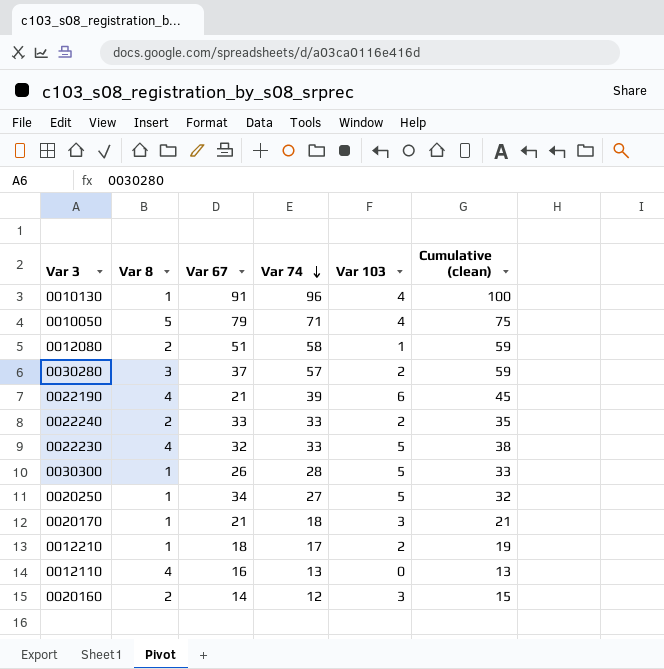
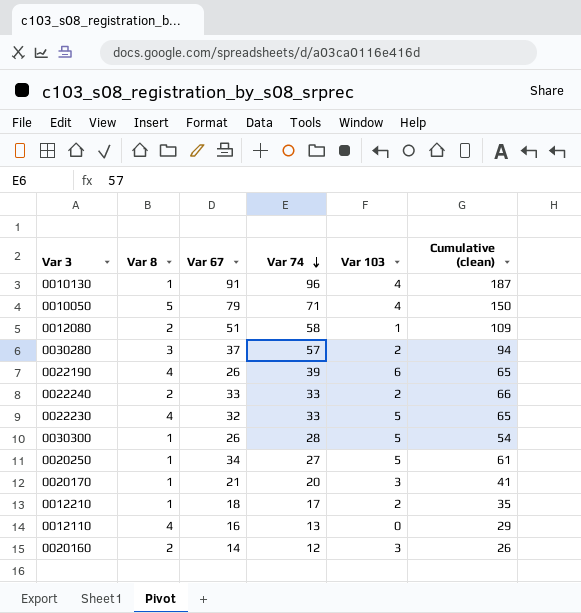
column Cumulative (clean) | formula: [Var 74] + [Var 103] -> [Var 67] + [Var 74]
0022190 | Var 67: 21 -> 26
0020170 | Var 74: 18 -> 20

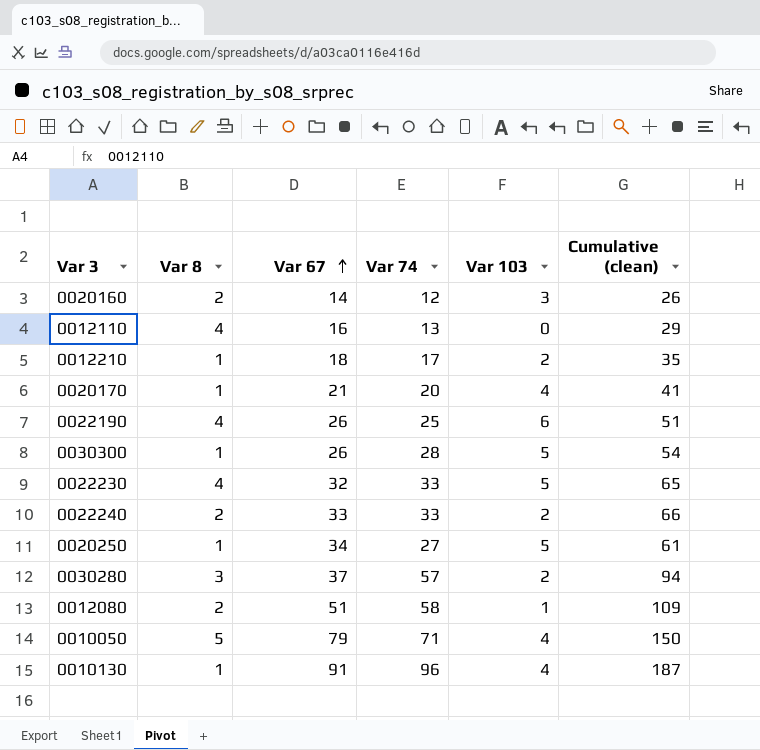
row order: Var 74 descending -> Var 67 ascending
0020170 | Var 103: 3 -> 4
0022190 | Var 74: 39 -> 25
0022190 | Cumulative (clean): 65 -> 51

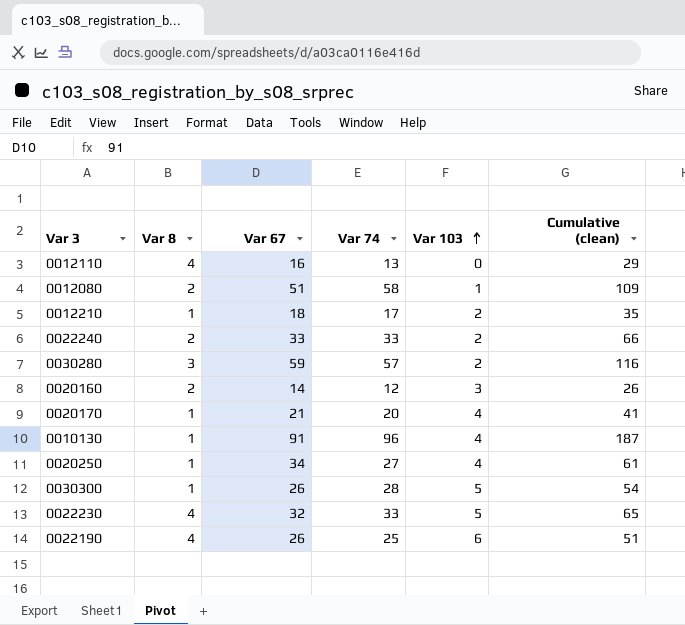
row order: Var 67 ascending -> Var 103 ascending
row 0010050: 5 | 79 | 71 | 4 | 150 -> none
0030280 | Var 67: 37 -> 59
0030280 | Cumulative (clean): 94 -> 116
0020250 | Var 103: 5 -> 4

